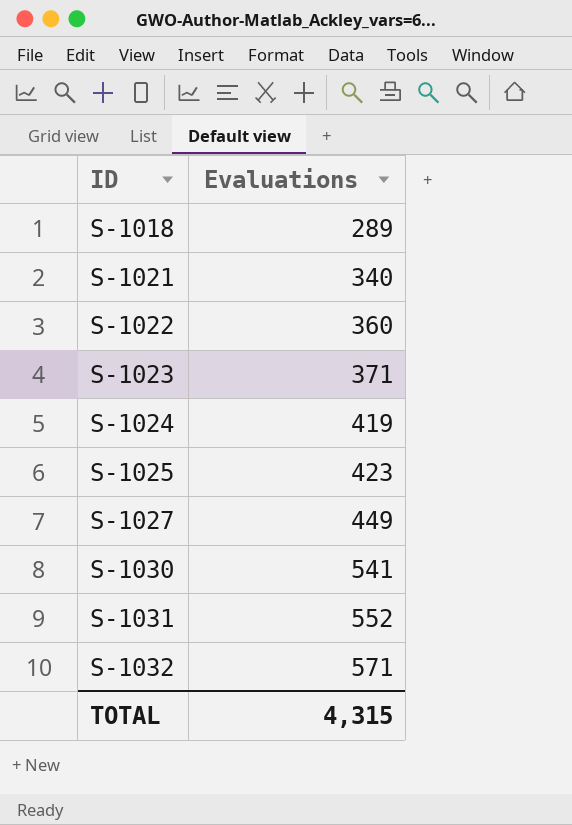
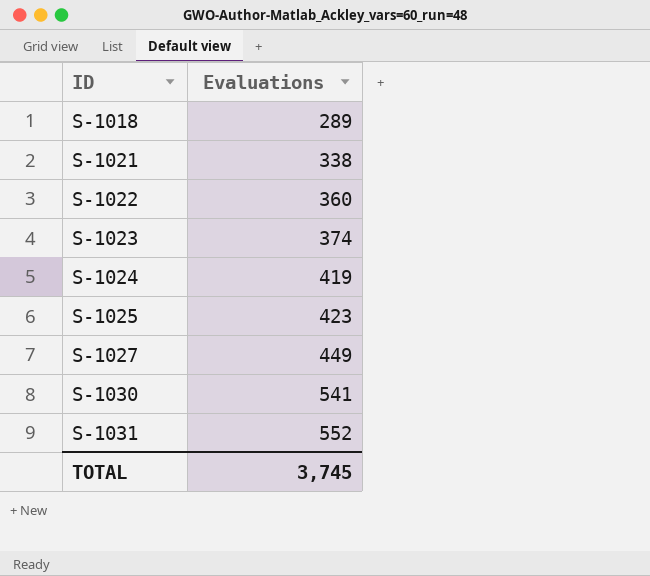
row S-1032: 571 -> none
S-1021 | Evaluations: 340 -> 338
S-1023 | Evaluations: 371 -> 374
TOTAL | Evaluations: 4,315 -> 3,745

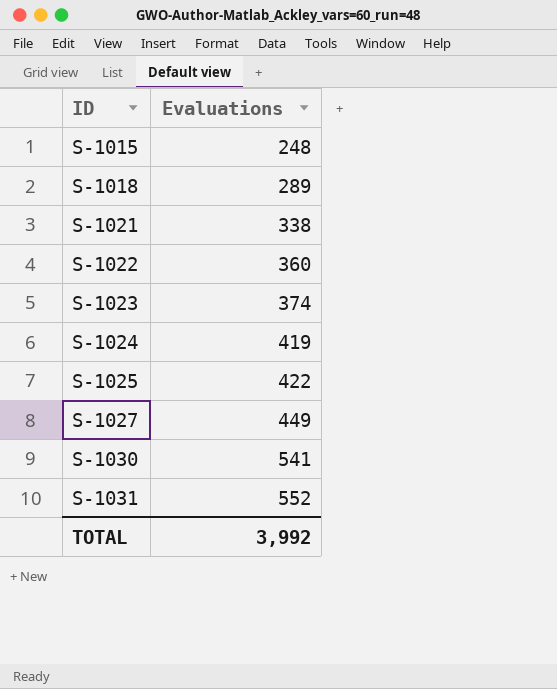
row S-1015: none -> 248
S-1025 | Evaluations: 423 -> 422
TOTAL | Evaluations: 3,745 -> 3,992

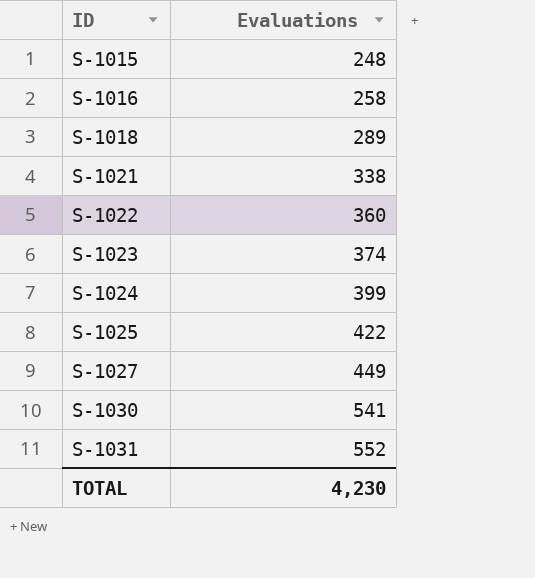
row S-1016: none -> 258
S-1024 | Evaluations: 419 -> 399
TOTAL | Evaluations: 3,992 -> 4,230

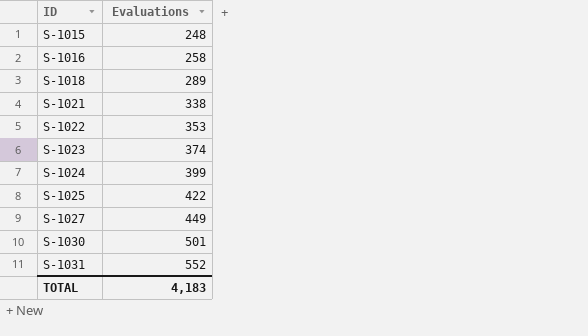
S-1022 | Evaluations: 360 -> 353
S-1030 | Evaluations: 541 -> 501
TOTAL | Evaluations: 4,230 -> 4,183

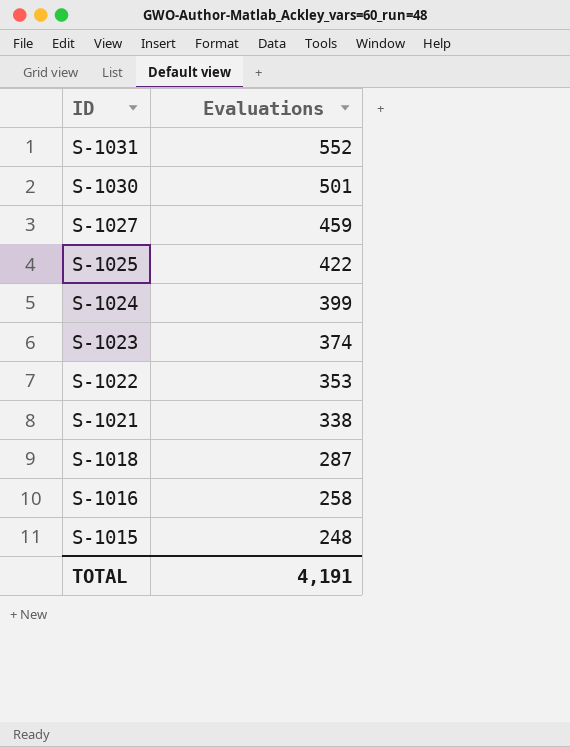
row order: ID ascending -> ID descending
S-1027 | Evaluations: 449 -> 459
S-1018 | Evaluations: 289 -> 287
TOTAL | Evaluations: 4,183 -> 4,191

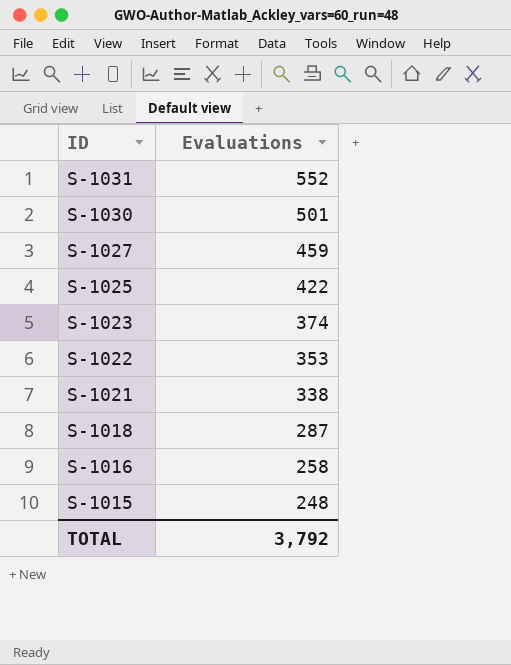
row S-1024: 399 -> none
TOTAL | Evaluations: 4,191 -> 3,792

